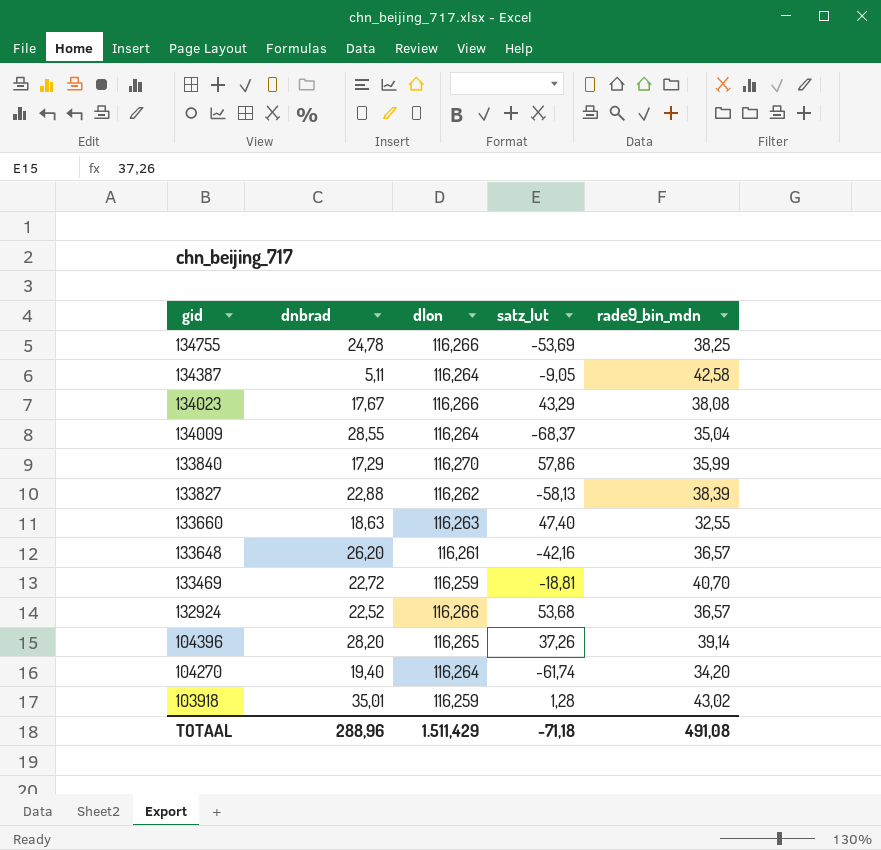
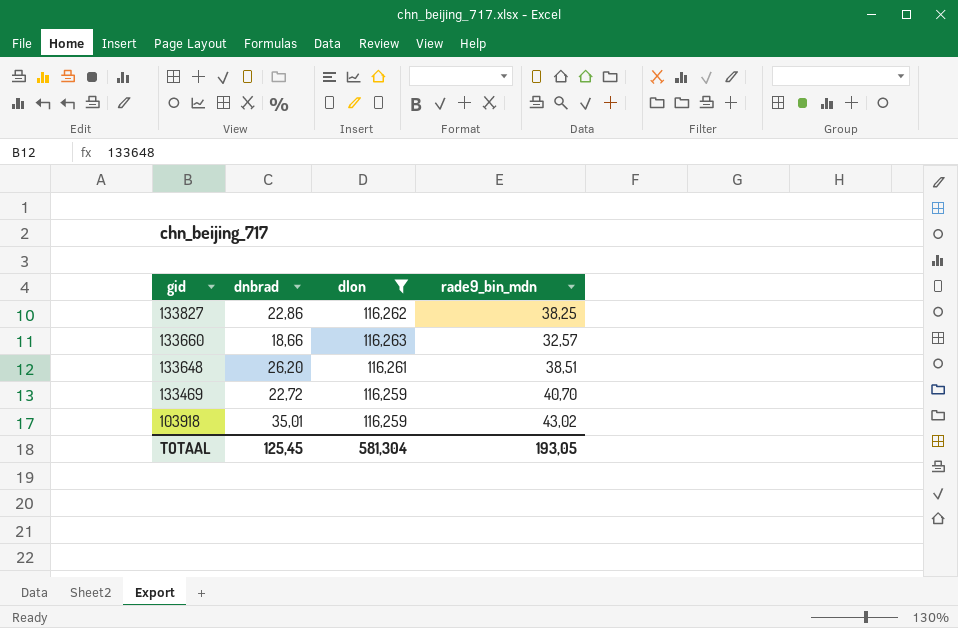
filter: none -> dlon <= 116,263
column satz_lut | position: 4 -> none
133827 | dnbrad: 22,88 -> 22,86
133827 | rade9_bin_mdn: 38,39 -> 38,25
133660 | dnbrad: 18,63 -> 18,66
133660 | rade9_bin_mdn: 32,55 -> 32,57
133648 | rade9_bin_mdn: 36,57 -> 38,51
TOTAAL | dnbrad: 288,96 -> 125,45
TOTAAL | dlon: 1.511,429 -> 581,304
TOTAAL | rade9_bin_mdn: 491,08 -> 193,05

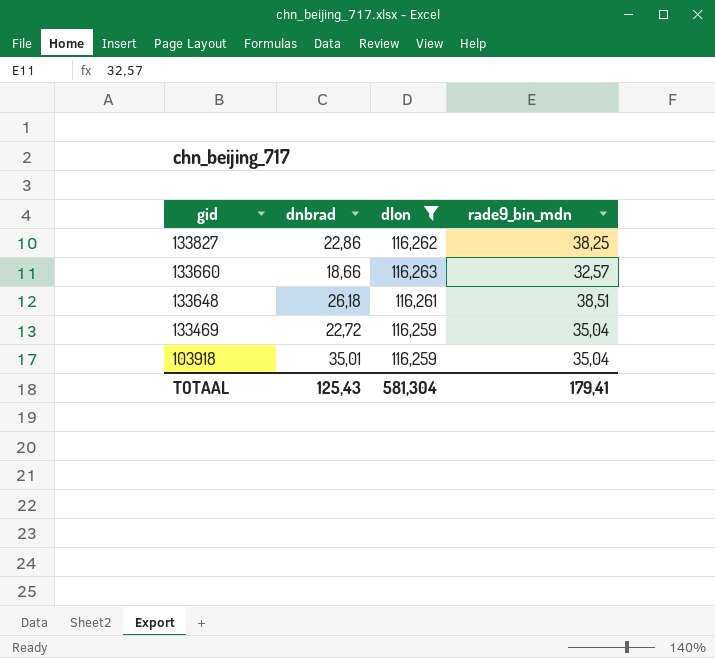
133648 | dnbrad: 26,20 -> 26,18
133469 | rade9_bin_mdn: 40,70 -> 35,04
103918 | rade9_bin_mdn: 43,02 -> 35,04
TOTAAL | dnbrad: 125,45 -> 125,43
TOTAAL | rade9_bin_mdn: 193,05 -> 179,41

